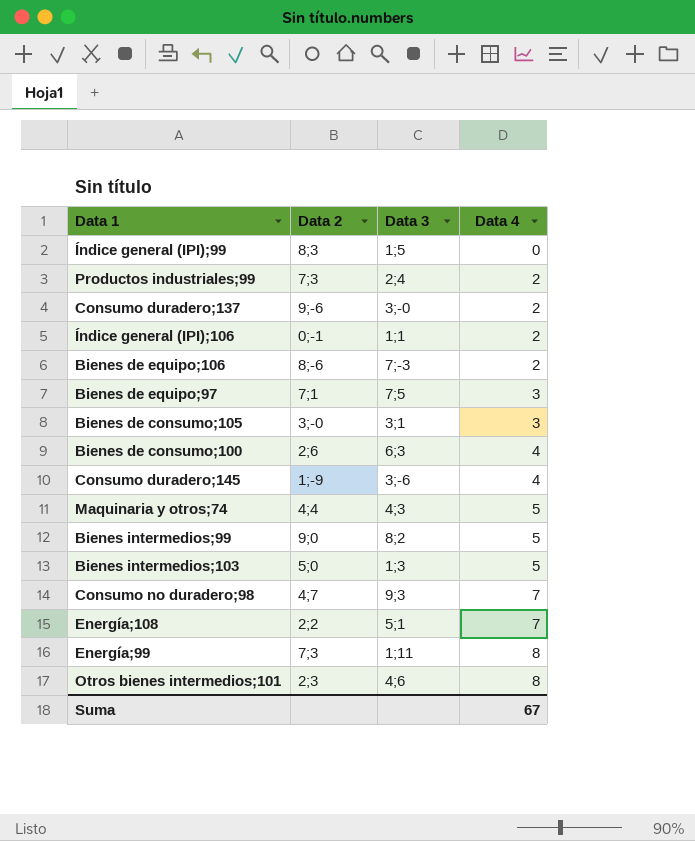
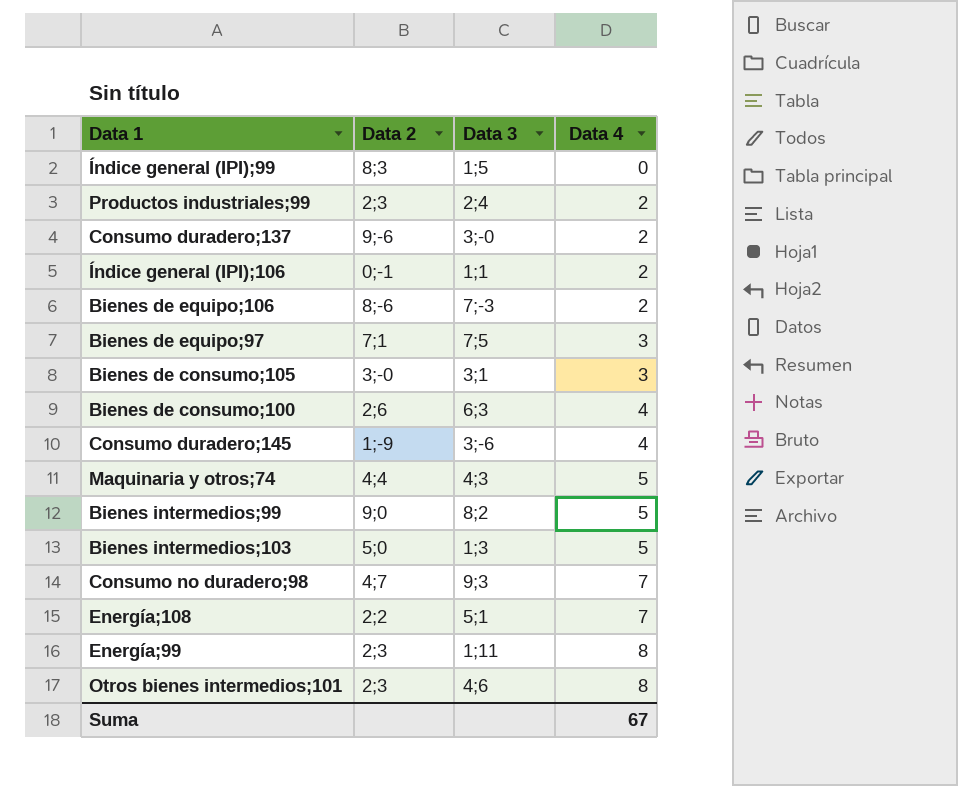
Productos industriales;99 | Data 2: 7;3 -> 2;3
Energía;99 | Data 2: 7;3 -> 2;3

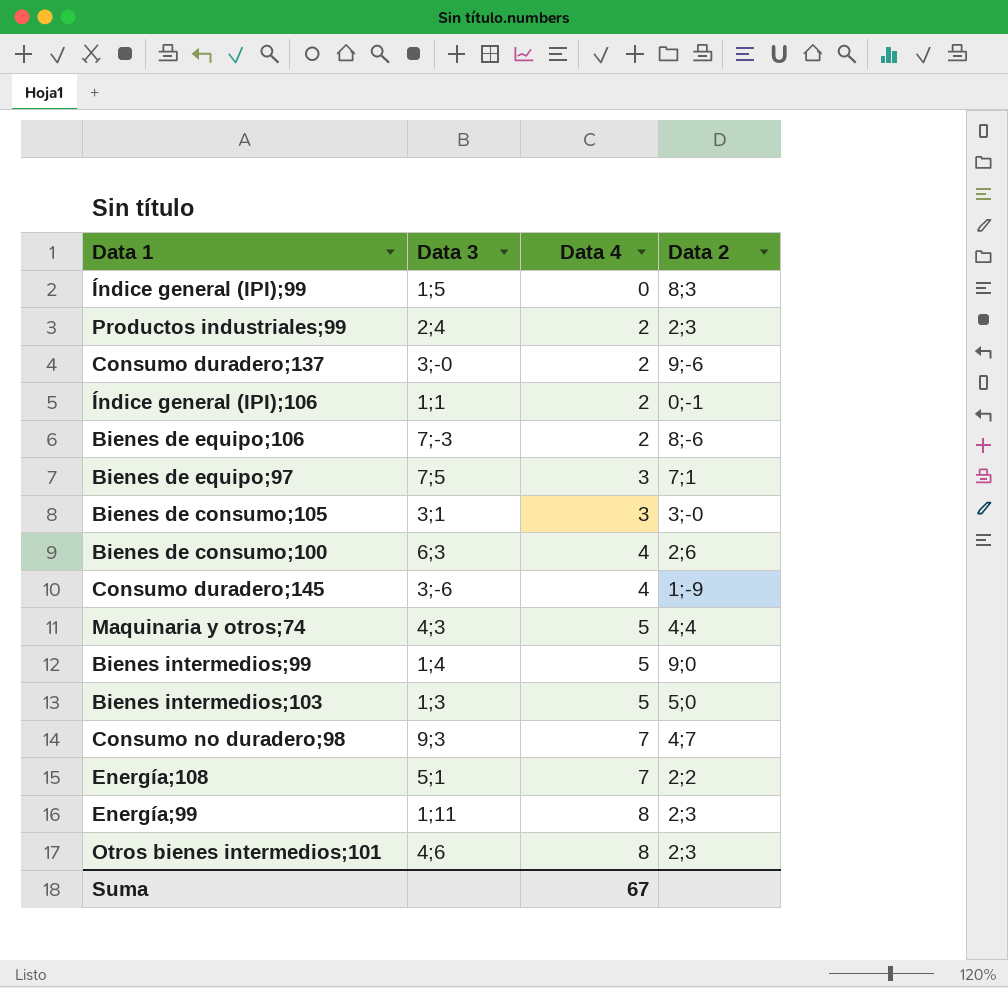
column Data 2 | position: 2 -> 4
Bienes intermedios;99 | Data 3: 8;2 -> 1;4

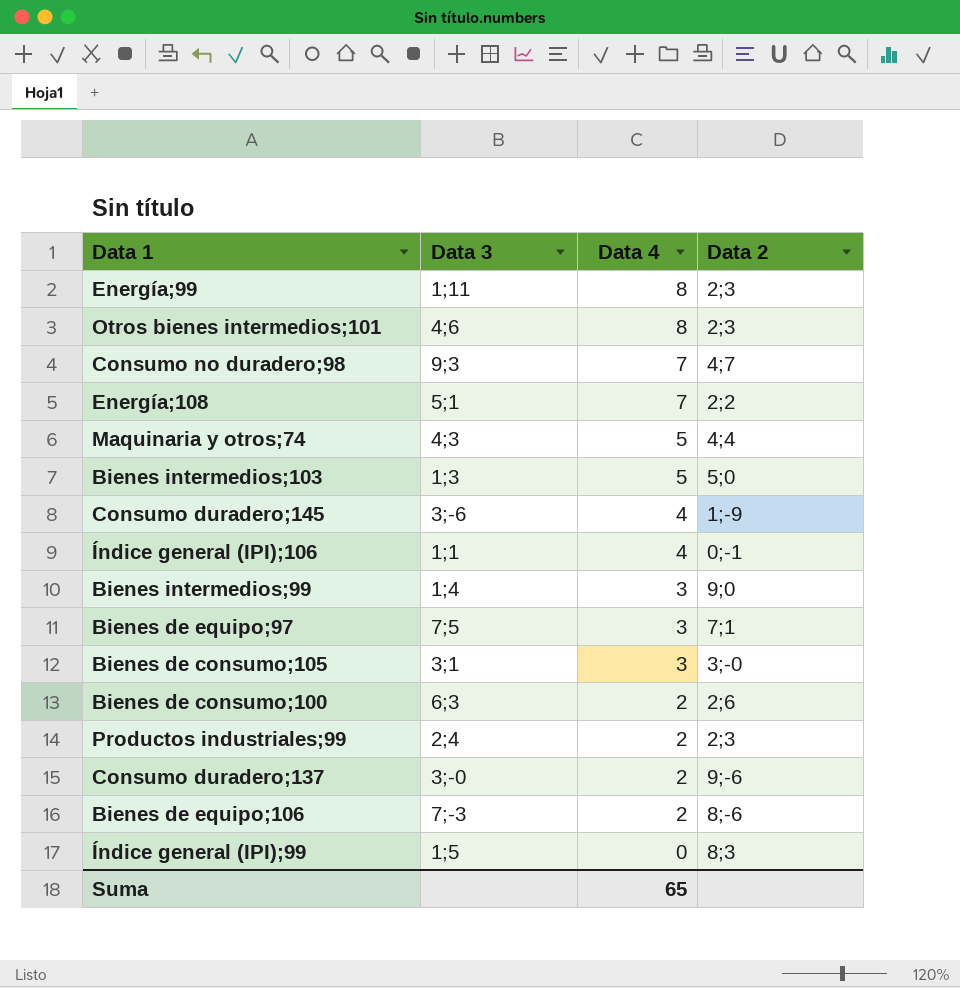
row order: Data 4 ascending -> Data 4 descending
Índice general (IPI);106 | Data 4: 2 -> 4
Bienes intermedios;99 | Data 4: 5 -> 3
Bienes de consumo;100 | Data 4: 4 -> 2
Suma | Data 4: 67 -> 65

